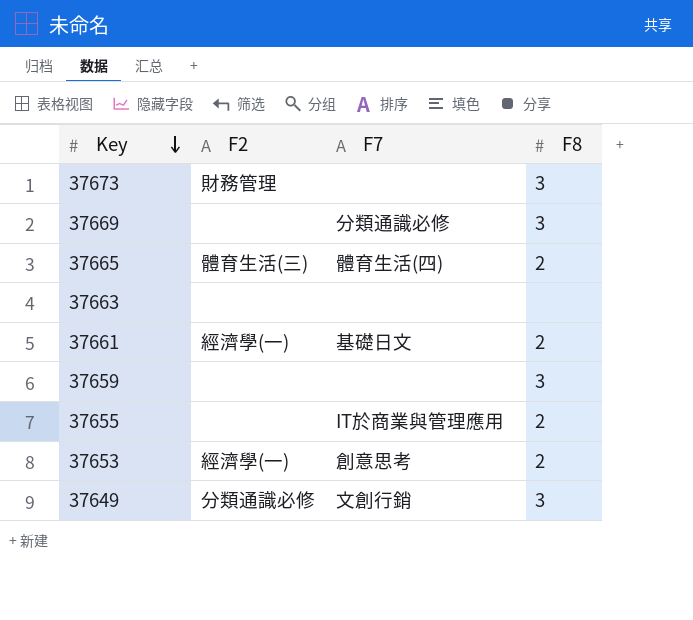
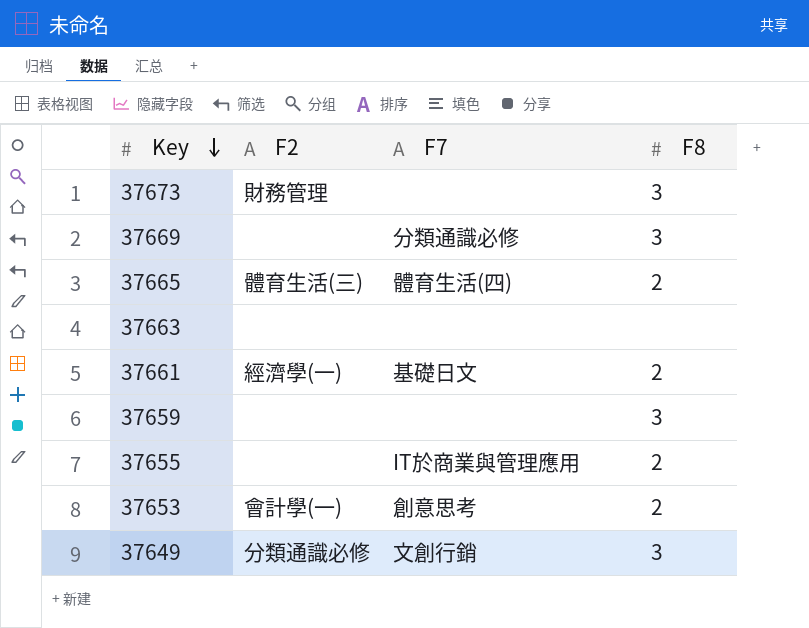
37653 | F2: 經濟學(一) -> 會計學(一)

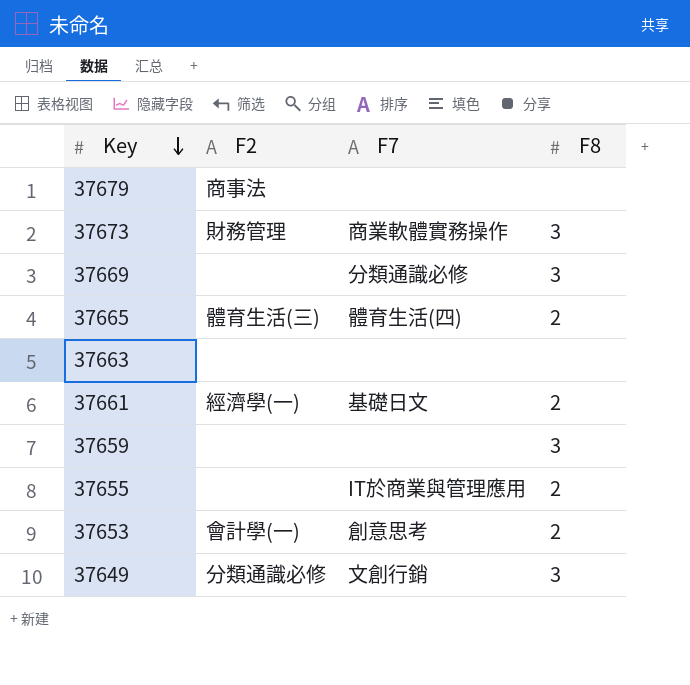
row 37679: none -> 商事法 | none | none
37673 | F7: none -> 商業軟體實務操作

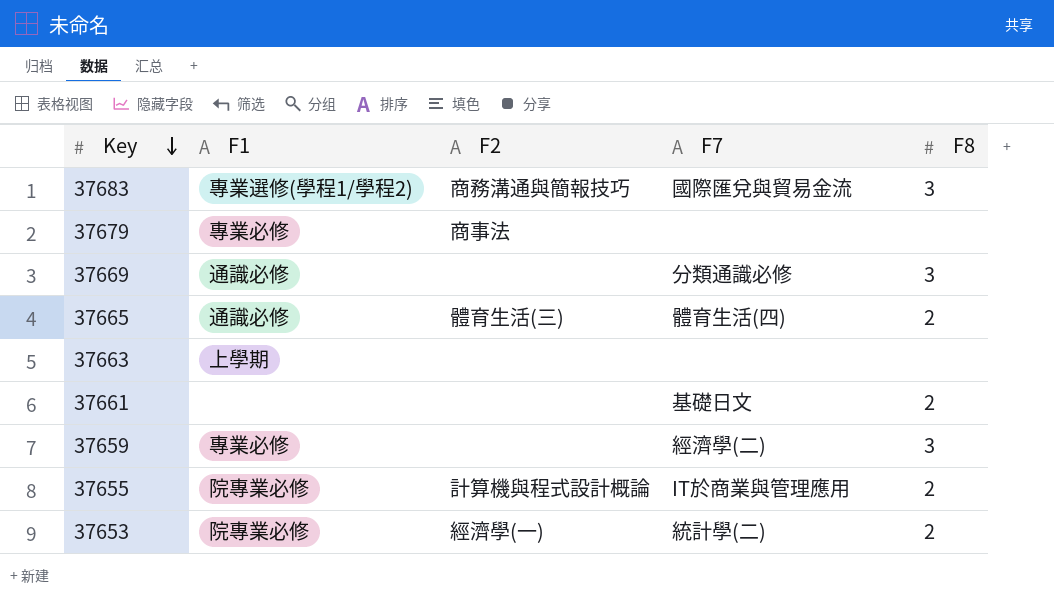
column F1 | position: none -> 2
row 37673: 財務管理 | 商業軟體實務操作 | 3 -> none
row 37649: 分類通識必修 | 文創行銷 | 3 -> none
row 37683: none -> 專業選修(學程1/學程2) | 商務溝通與簡報技巧 | 國際匯兌與貿易金流 | 3
37661 | F2: 經濟學(一) -> none
37659 | F7: none -> 經濟學(二)
37655 | F2: none -> 計算機與程式設計概論
37653 | F2: 會計學(一) -> 經濟學(一)
37653 | F7: 創意思考 -> 統計學(二)

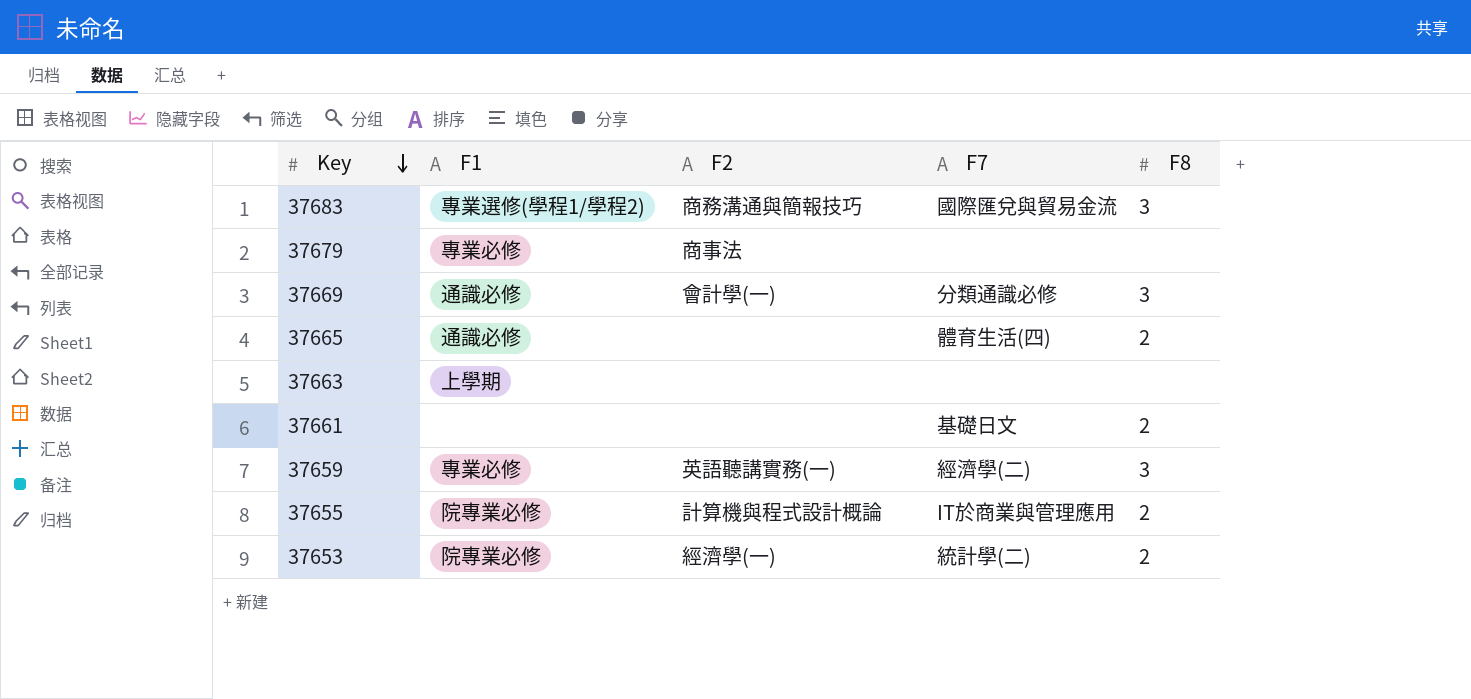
37669 | F2: none -> 會計學(一)
37665 | F2: 體育生活(三) -> none
37659 | F2: none -> 英語聽講實務(一)

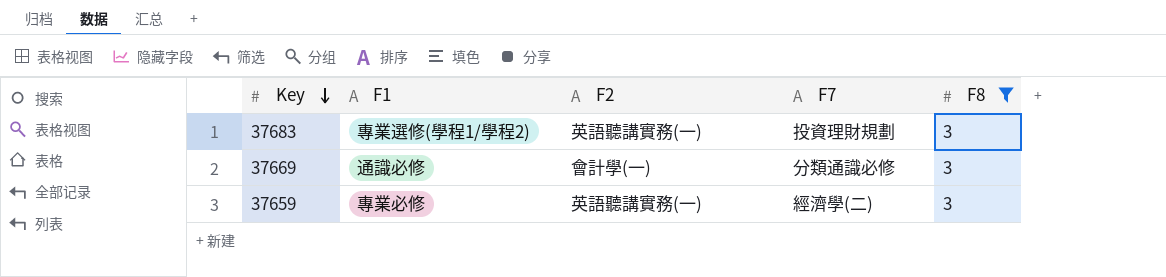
filter: none -> F8 = 3
37683 | F2: 商務溝通與簡報技巧 -> 英語聽講實務(一)
37683 | F7: 國際匯兌與貿易金流 -> 投資理財規劃

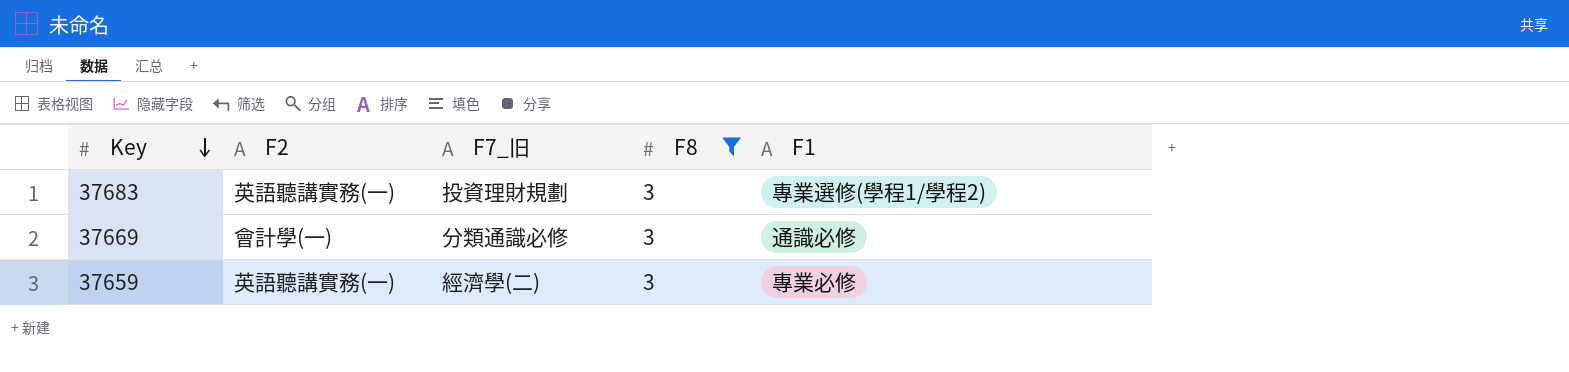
column name: F7 -> F7_旧
column F1 | position: 2 -> 5

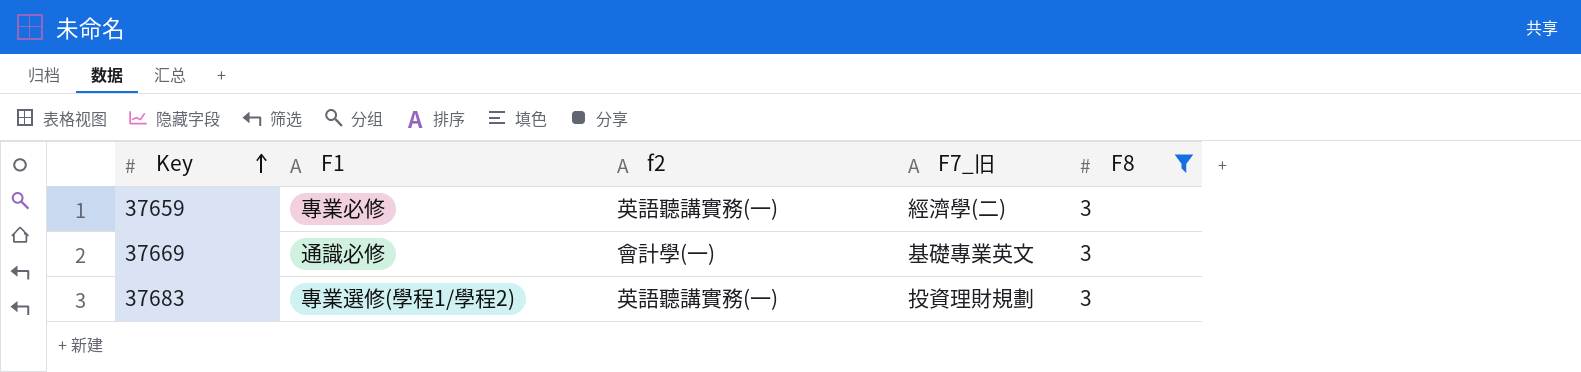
row order: Key descending -> Key ascending
column F1 | position: 5 -> 2
column name: F2 -> f2
37669 | F7_旧: 分類通識必修 -> 基礎專業英文

